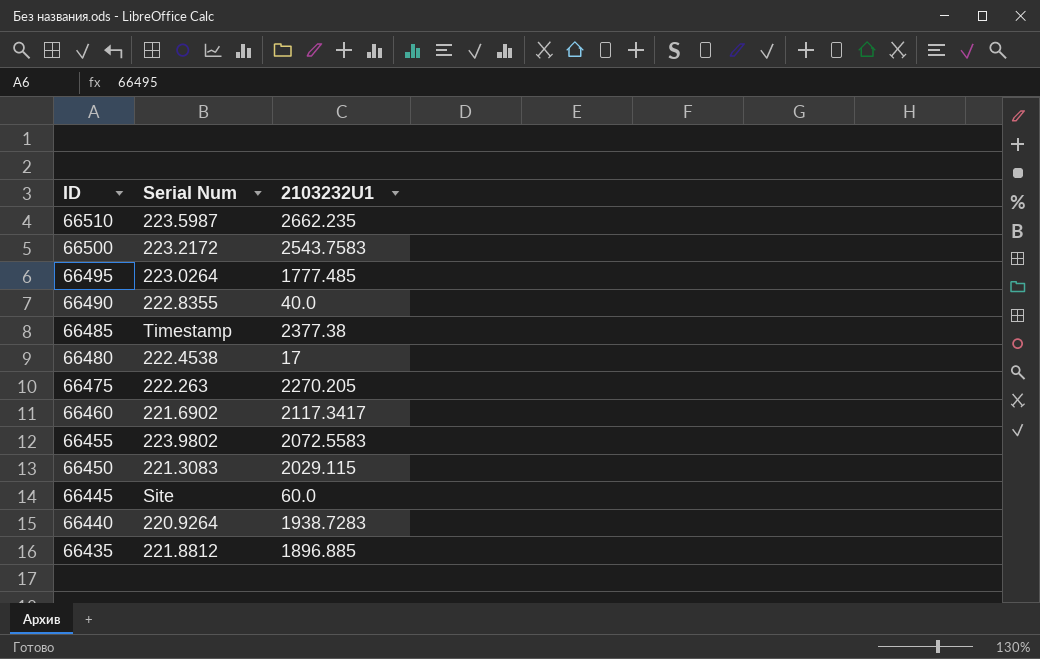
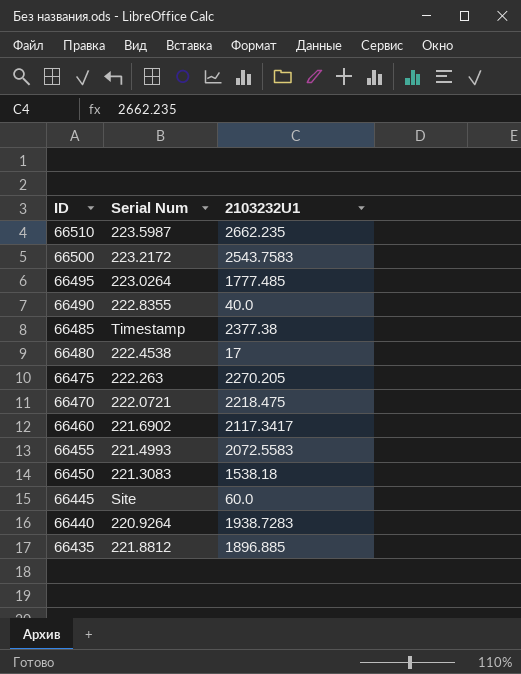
row 66470: none -> 222.0721 | 2218.475
66455 | Serial Num: 223.9802 -> 221.4993
66450 | 2103232U1: 2029.115 -> 1538.18

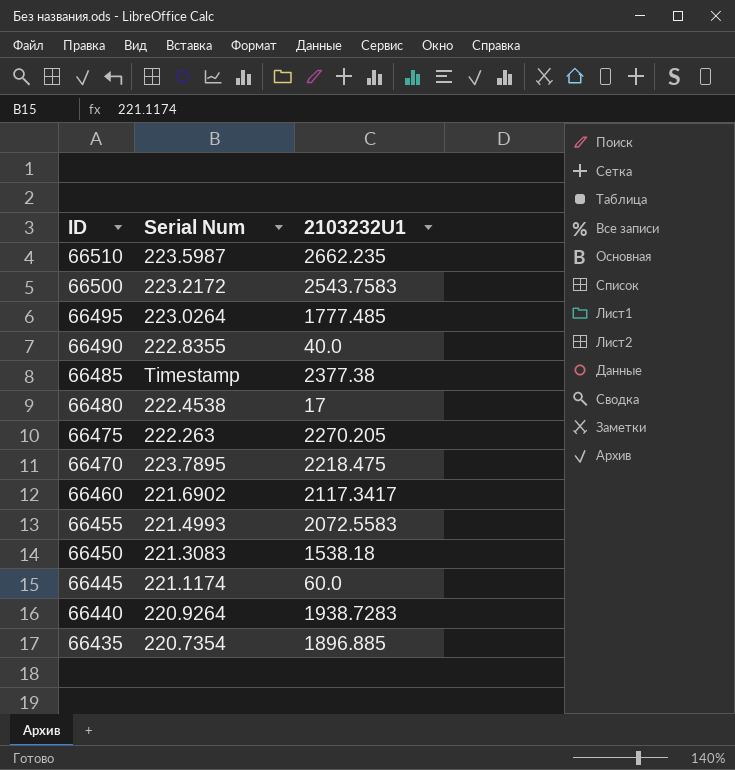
66470 | Serial Num: 222.0721 -> 223.7895
66445 | Serial Num: Site -> 221.1174
66435 | Serial Num: 221.8812 -> 220.7354

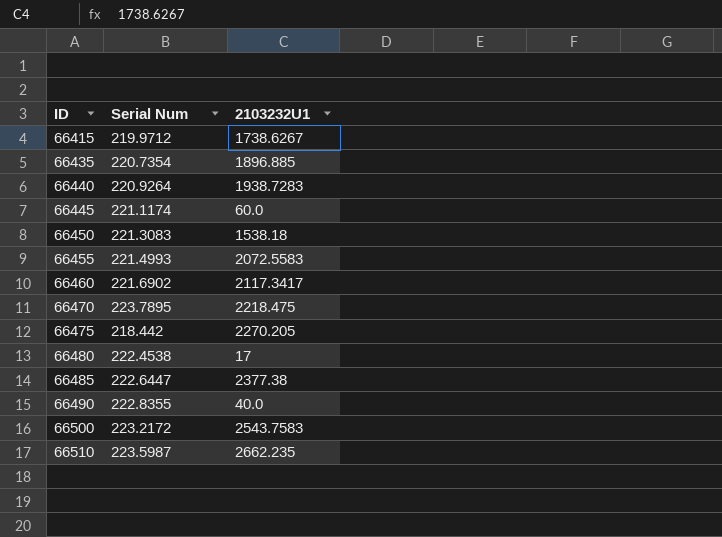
row order: ID descending -> ID ascending
row 66495: 223.0264 | 1777.485 -> none
row 66415: none -> 219.9712 | 1738.6267
66475 | Serial Num: 222.263 -> 218.442
66485 | Serial Num: Timestamp -> 222.6447

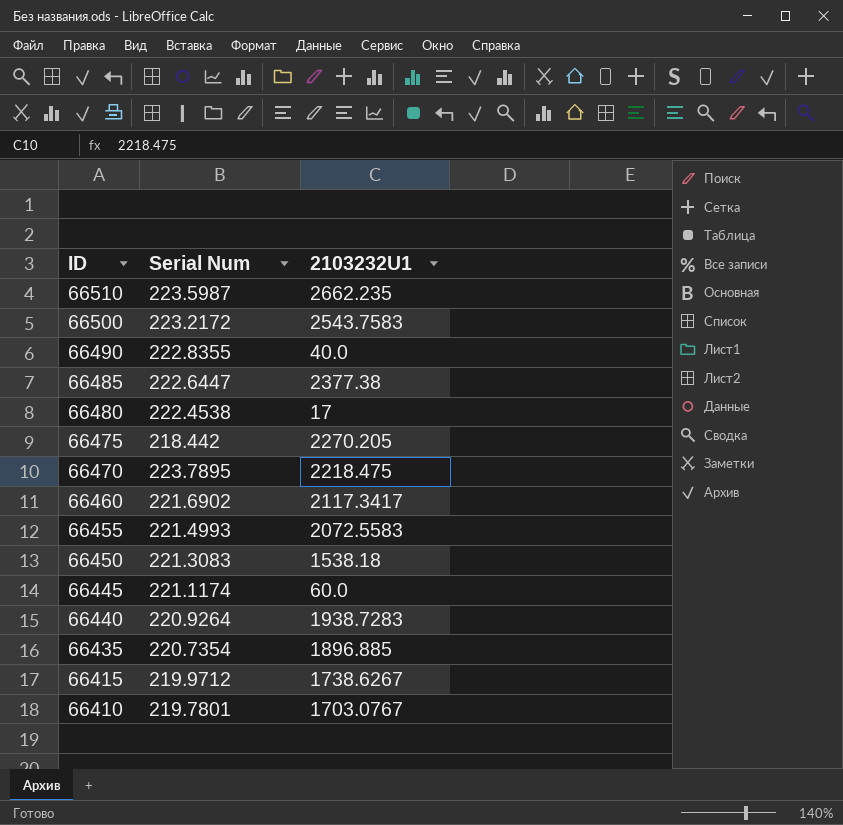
row order: ID ascending -> ID descending
row 66410: none -> 219.7801 | 1703.0767

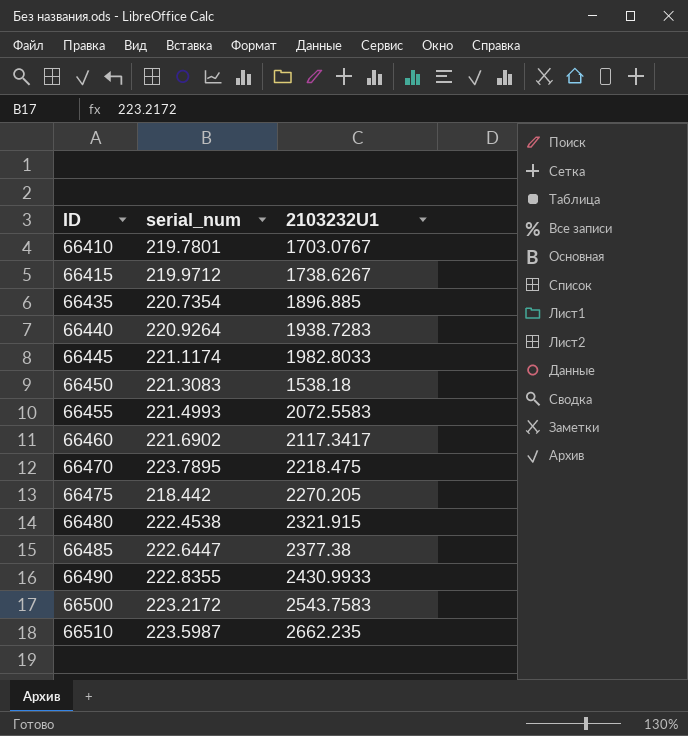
row order: ID descending -> ID ascending
column name: Serial Num -> serial_num
66445 | 2103232U1: 60.0 -> 1982.8033
66480 | 2103232U1: 17 -> 2321.915
66490 | 2103232U1: 40.0 -> 2430.9933

